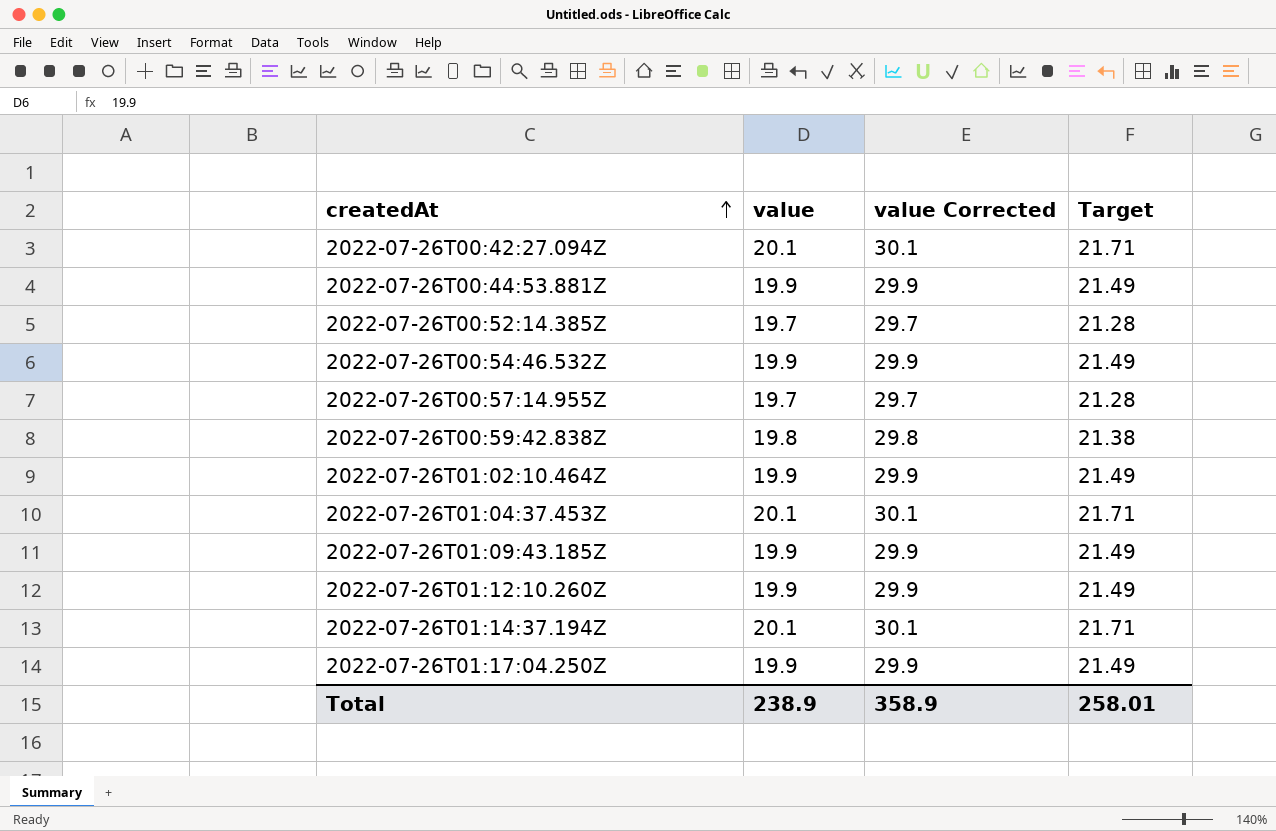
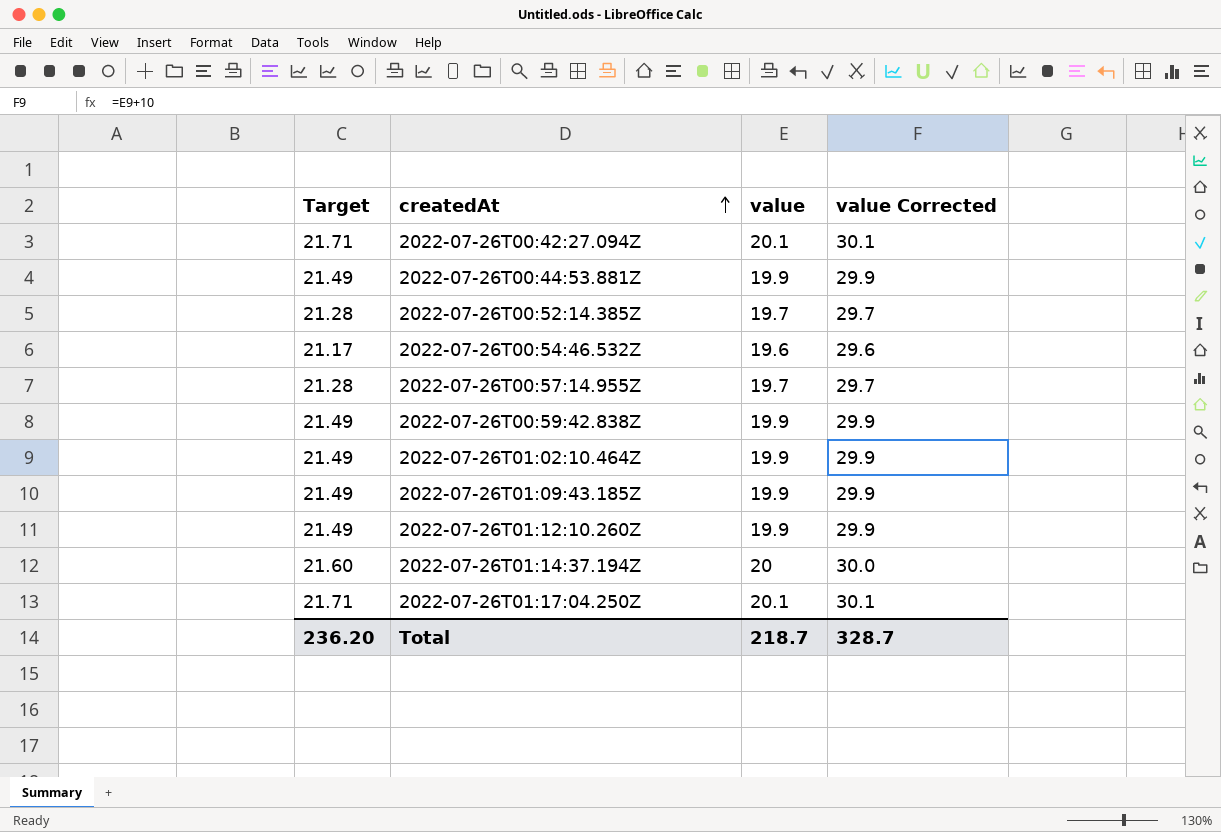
column Target | position: 4 -> 1
row 2022-07-26T01:04:37.453Z: 20.1 | 30.1 | 21.71 -> none
2022-07-26T00:54:46.532Z | Target: 21.49 -> 21.17
2022-07-26T00:54:46.532Z | value: 19.9 -> 19.6
2022-07-26T00:54:46.532Z | value Corrected: 29.9 -> 29.6
2022-07-26T00:59:42.838Z | Target: 21.38 -> 21.49
2022-07-26T00:59:42.838Z | value: 19.8 -> 19.9
2022-07-26T00:59:42.838Z | value Corrected: 29.8 -> 29.9
2022-07-26T01:14:37.194Z | Target: 21.71 -> 21.60
2022-07-26T01:14:37.194Z | value: 20.1 -> 20
2022-07-26T01:14:37.194Z | value Corrected: 30.1 -> 30.0
2022-07-26T01:17:04.250Z | Target: 21.49 -> 21.71
2022-07-26T01:17:04.250Z | value: 19.9 -> 20.1
2022-07-26T01:17:04.250Z | value Corrected: 29.9 -> 30.1
Total | Target: 258.01 -> 236.20
Total | value: 238.9 -> 218.7
Total | value Corrected: 358.9 -> 328.7

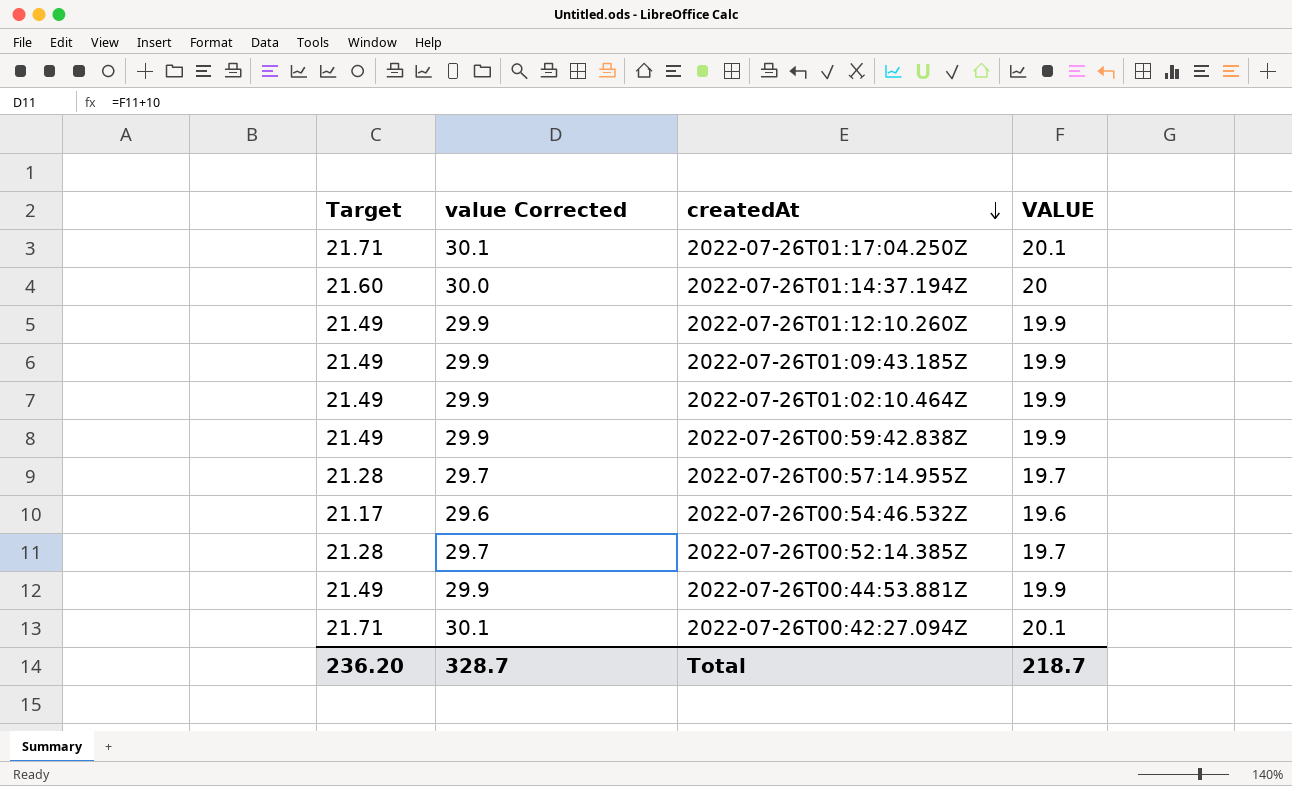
row order: createdAt ascending -> createdAt descending
column value Corrected | position: 4 -> 2
column name: value -> VALUE

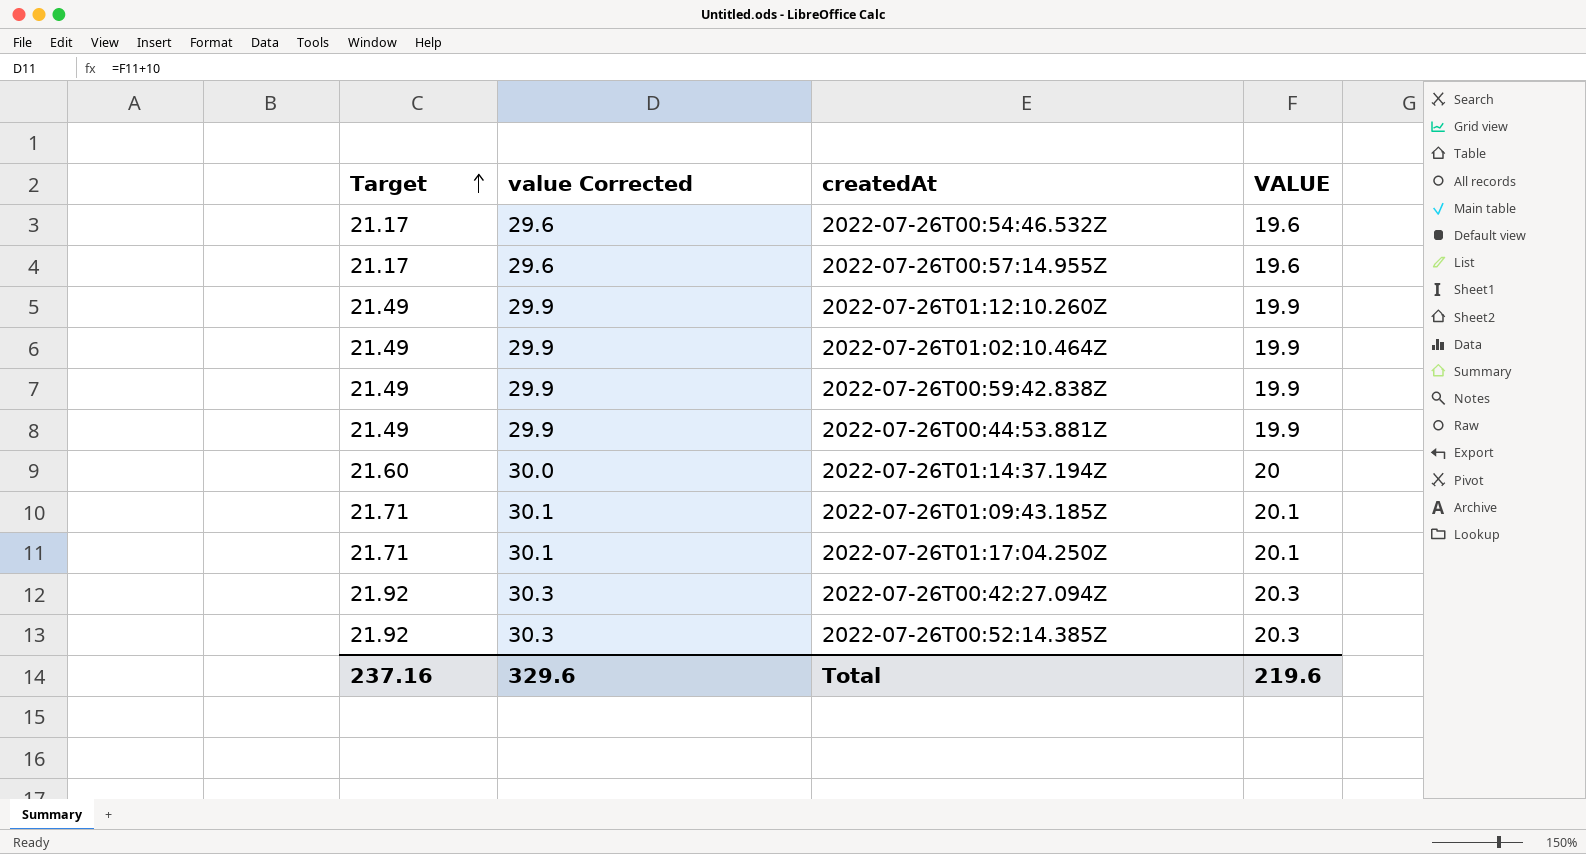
row order: createdAt descending -> Target ascending
2022-07-26T00:57:14.955Z | Target: 21.28 -> 21.17
2022-07-26T00:57:14.955Z | value Corrected: 29.7 -> 29.6
2022-07-26T00:57:14.955Z | VALUE: 19.7 -> 19.6
2022-07-26T01:09:43.185Z | Target: 21.49 -> 21.71
2022-07-26T01:09:43.185Z | value Corrected: 29.9 -> 30.1
2022-07-26T01:09:43.185Z | VALUE: 19.9 -> 20.1
2022-07-26T00:42:27.094Z | Target: 21.71 -> 21.92
2022-07-26T00:42:27.094Z | value Corrected: 30.1 -> 30.3
2022-07-26T00:42:27.094Z | VALUE: 20.1 -> 20.3
2022-07-26T00:52:14.385Z | Target: 21.28 -> 21.92
2022-07-26T00:52:14.385Z | value Corrected: 29.7 -> 30.3
2022-07-26T00:52:14.385Z | VALUE: 19.7 -> 20.3
Total | Target: 236.20 -> 237.16
Total | value Corrected: 328.7 -> 329.6
Total | VALUE: 218.7 -> 219.6

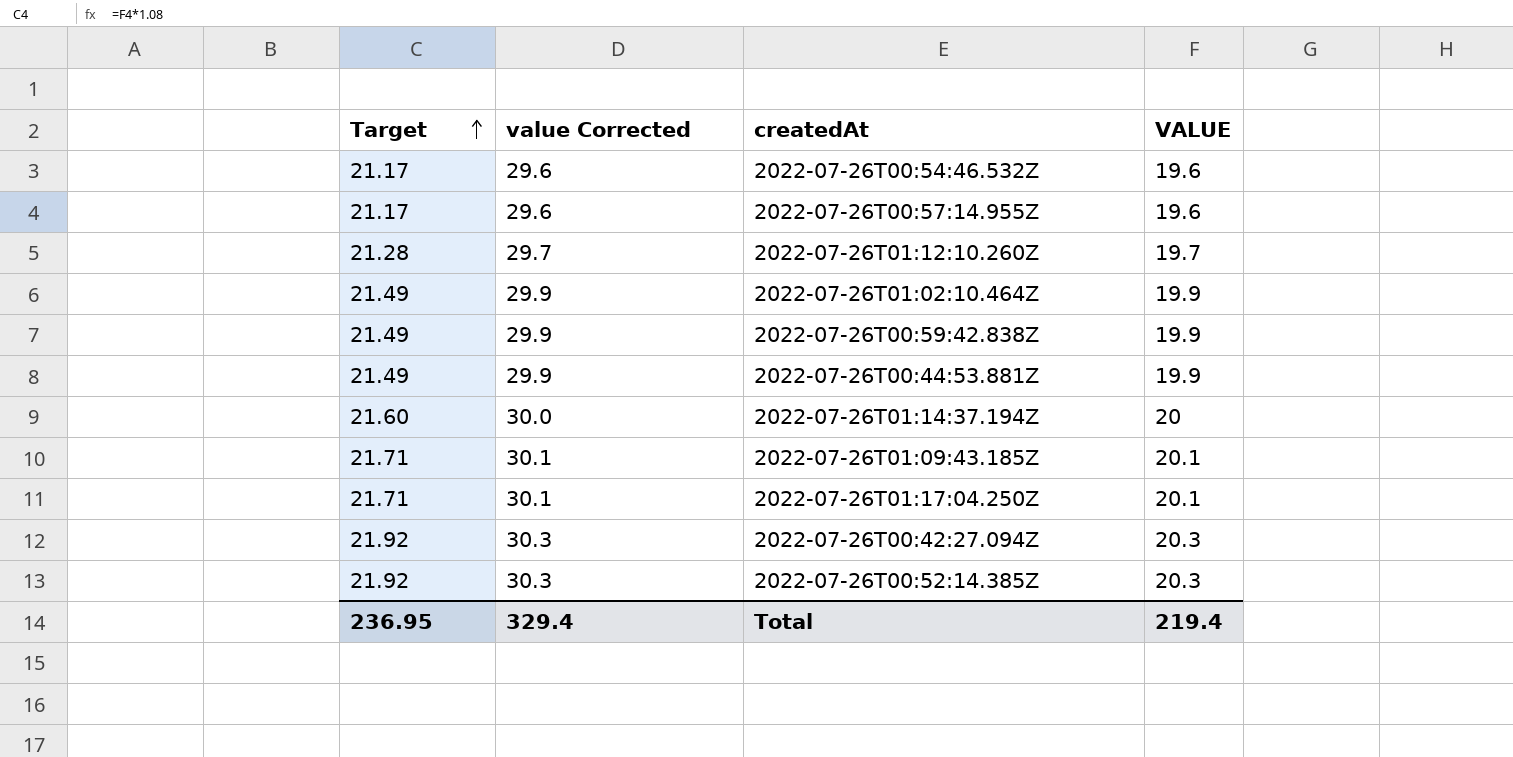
2022-07-26T01:12:10.260Z | Target: 21.49 -> 21.28
2022-07-26T01:12:10.260Z | value Corrected: 29.9 -> 29.7
2022-07-26T01:12:10.260Z | VALUE: 19.9 -> 19.7
Total | Target: 237.16 -> 236.95
Total | value Corrected: 329.6 -> 329.4
Total | VALUE: 219.6 -> 219.4

